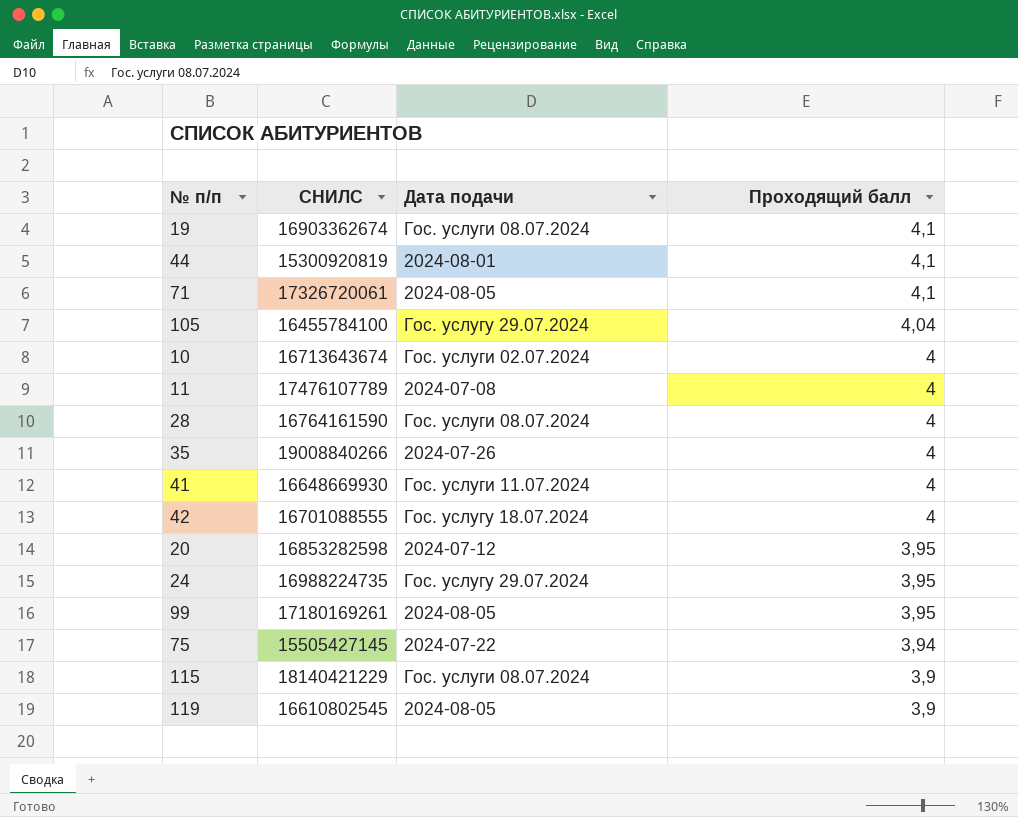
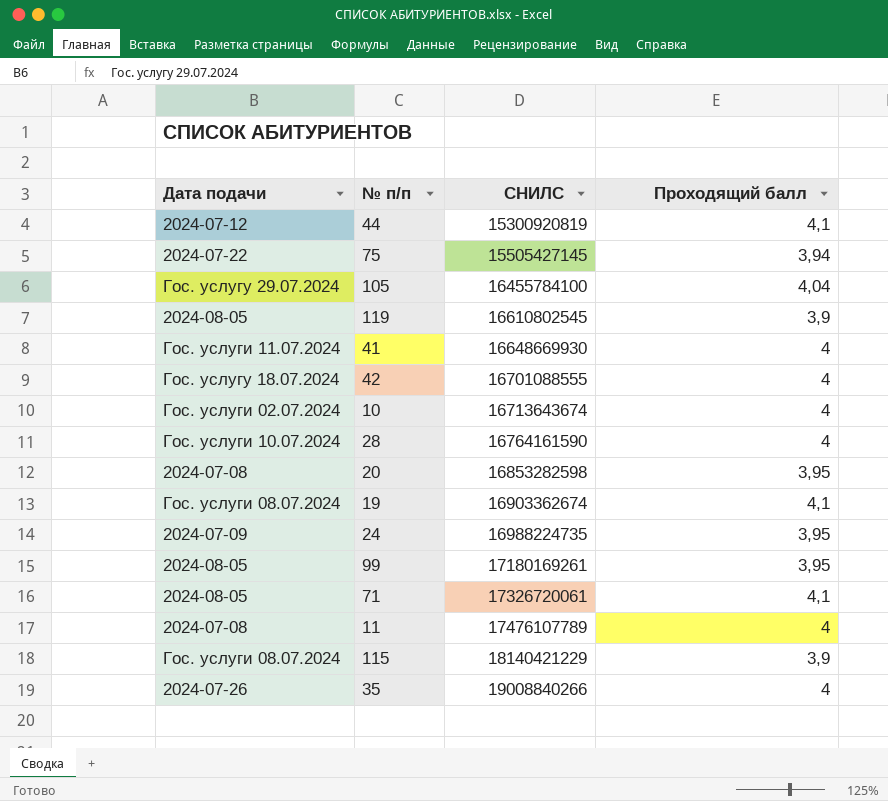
row order: Проходящий балл descending -> СНИЛС ascending
column Дата подачи | position: 3 -> 1
44 | Дата подачи: 2024-08-01 -> 2024-07-12
28 | Дата подачи: Гос. услуги 08.07.2024 -> Гос. услуги 10.07.2024
20 | Дата подачи: 2024-07-12 -> 2024-07-08
24 | Дата подачи: Гос. услугу 29.07.2024 -> 2024-07-09

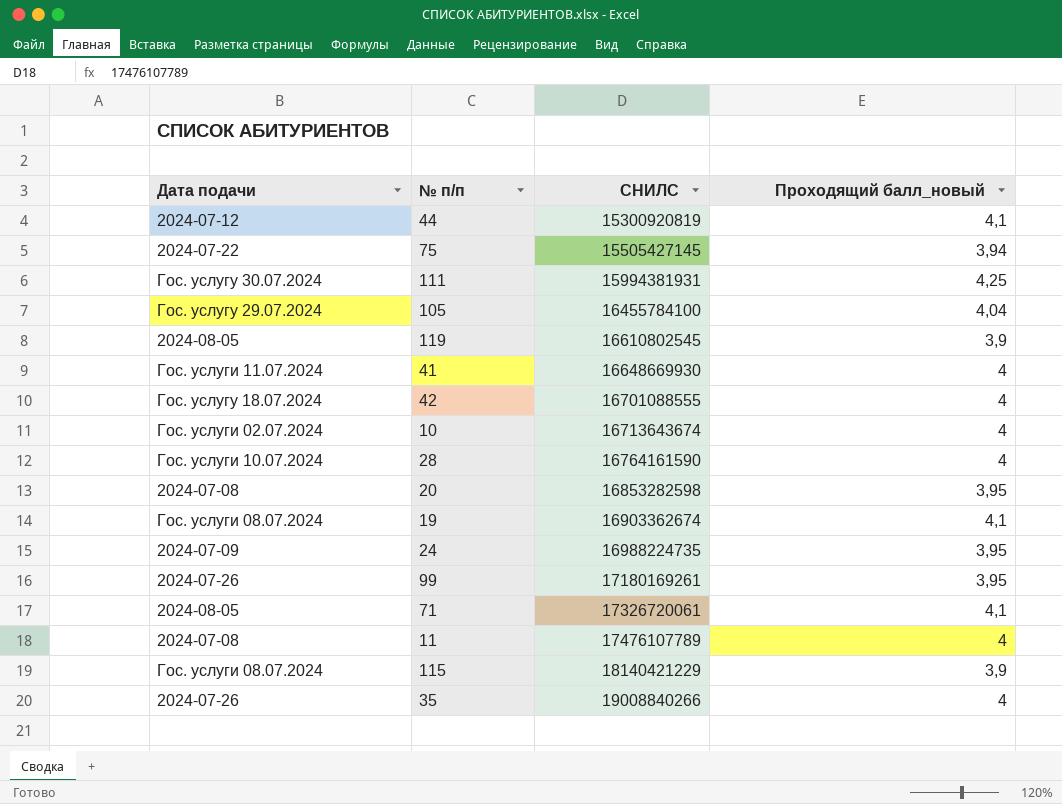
column name: Проходящий балл -> Проходящий балл_новый
row 111: none -> Гос. услугу 30.07.2024 | 15994381931 | 4,25
99 | Дата подачи: 2024-08-05 -> 2024-07-26

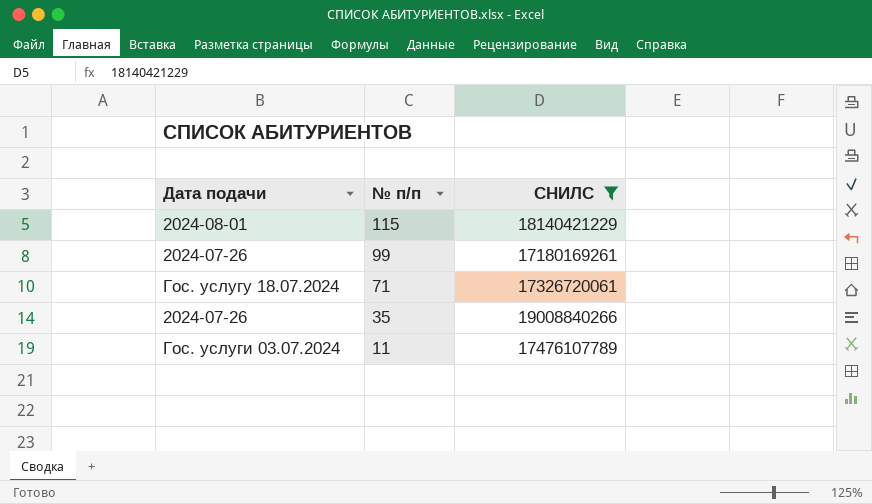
filter: none -> СНИЛС >= 17180169261
row order: СНИЛС ascending -> № п/п descending
column Проходящий балл_новый | position: 4 -> none
115 | Дата подачи: Гос. услуги 08.07.2024 -> 2024-08-01
71 | Дата подачи: 2024-08-05 -> Гос. услугу 18.07.2024
11 | Дата подачи: 2024-07-08 -> Гос. услуги 03.07.2024

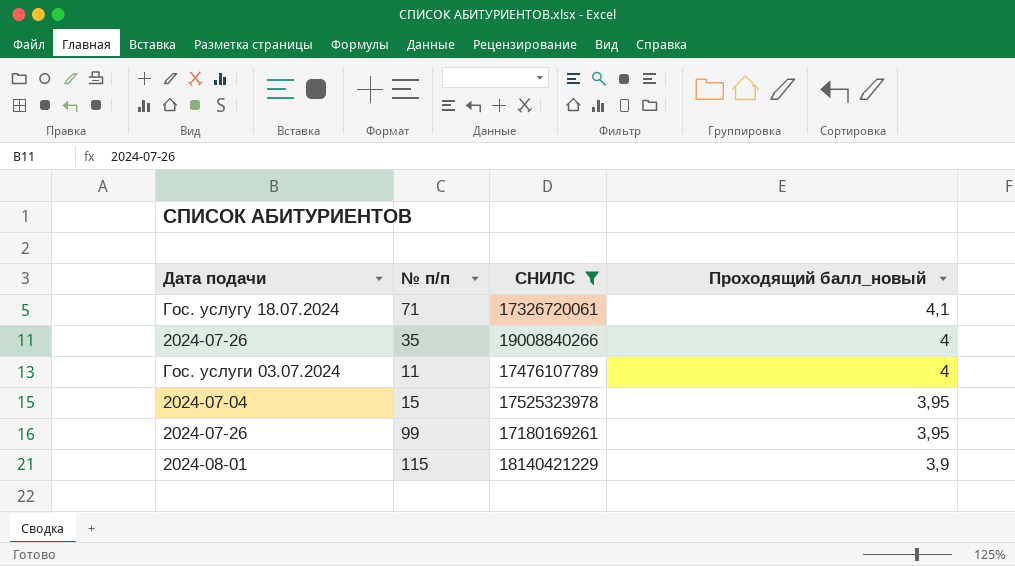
row order: № п/п descending -> Проходящий балл_новый descending
column Проходящий балл_новый | position: none -> 4
row 15: none -> 2024-07-04 | 17525323978 | 3,95

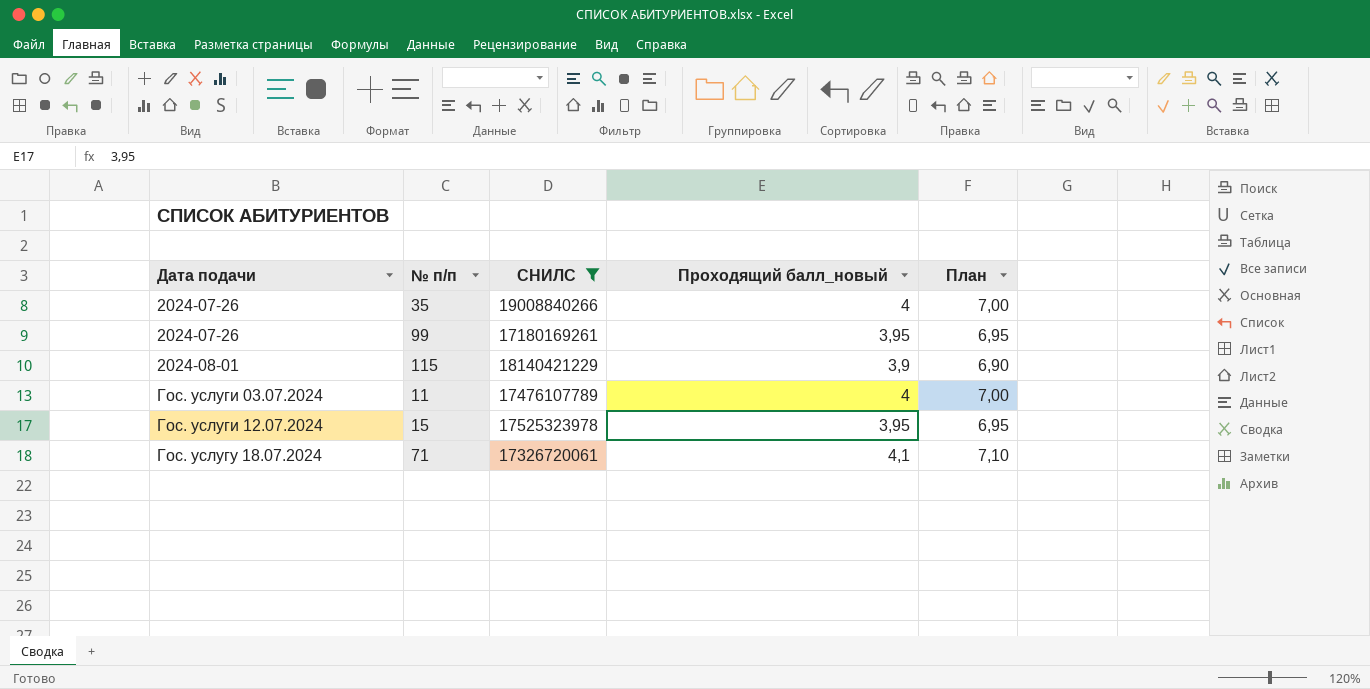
row order: Проходящий балл_новый descending -> Дата подачи ascending
column План | formula: none -> [Проходящий балл_новый] + 3
15 | Дата подачи: 2024-07-04 -> Гос. услуги 12.07.2024

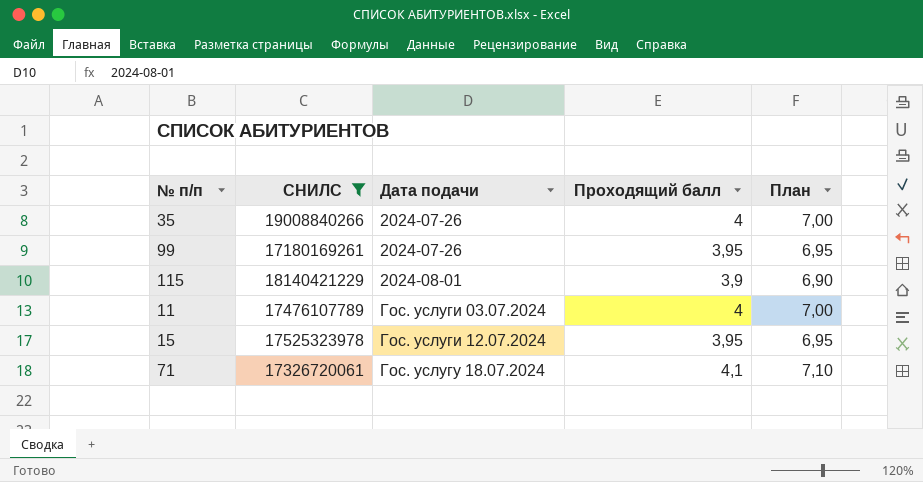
column Дата подачи | position: 1 -> 3
column name: Проходящий балл_новый -> Проходящий балл

